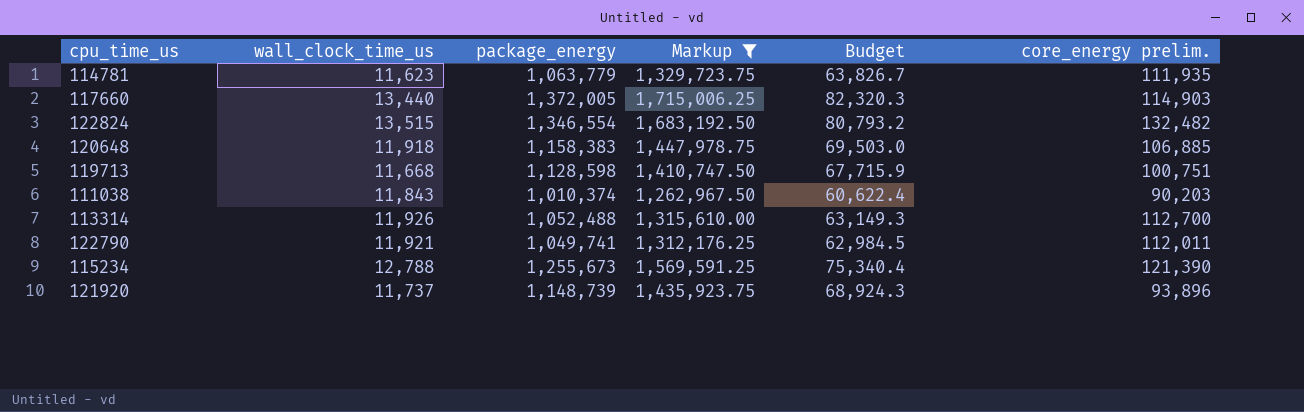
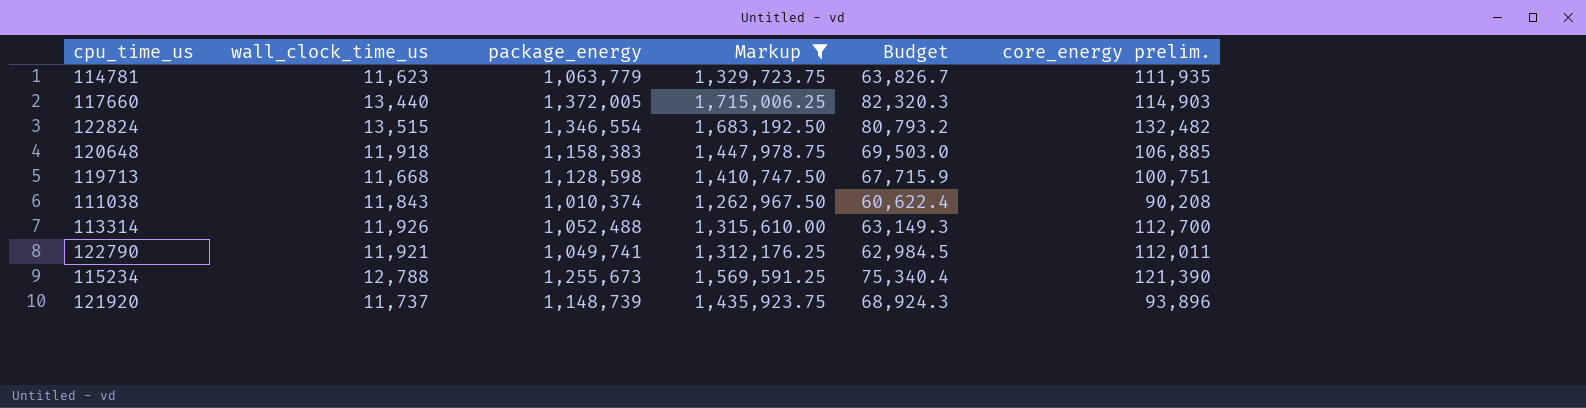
111038 | core_energy prelim.: 90,203 -> 90,208

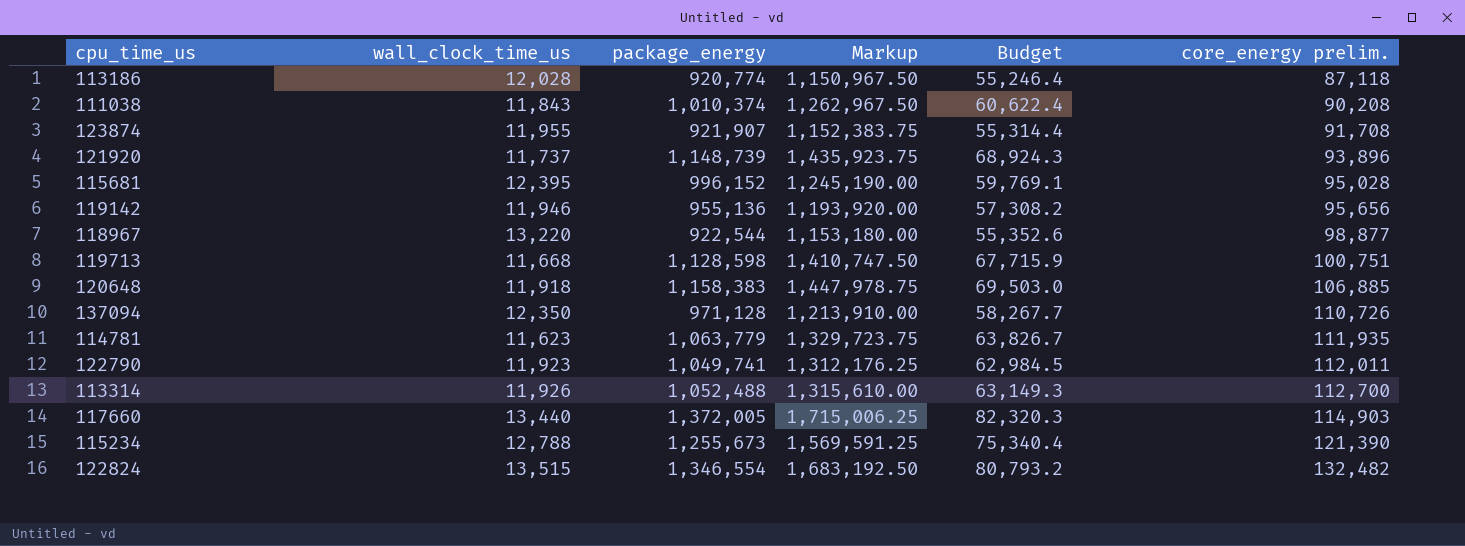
filter: Markup >= 1,262,967.50 -> none
row order: none -> core_energy prelim. ascending
122790 | wall_clock_time_us: 11,921 -> 11,923

